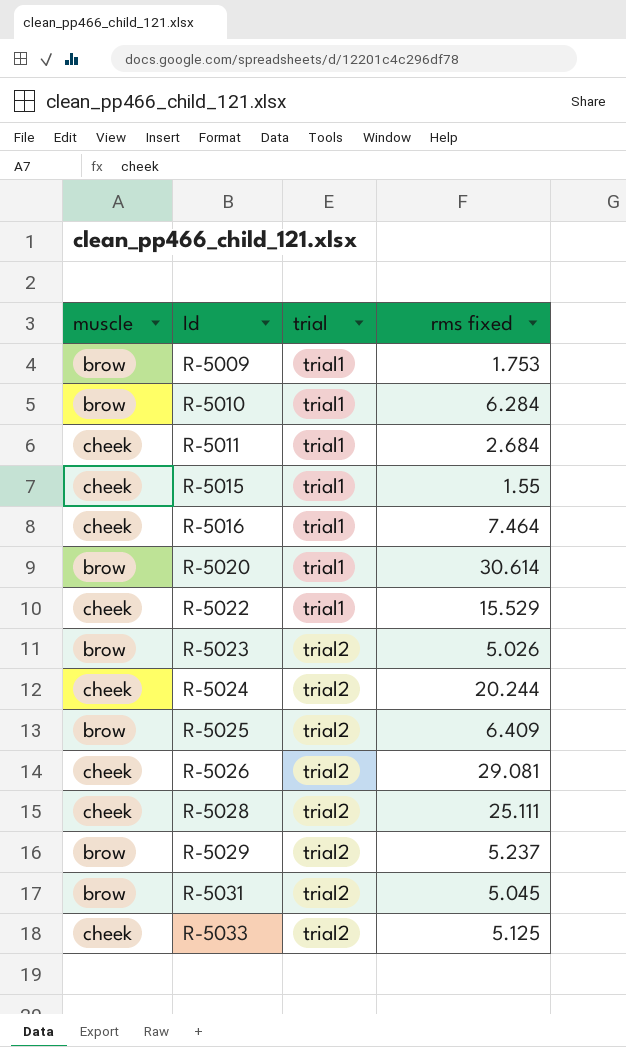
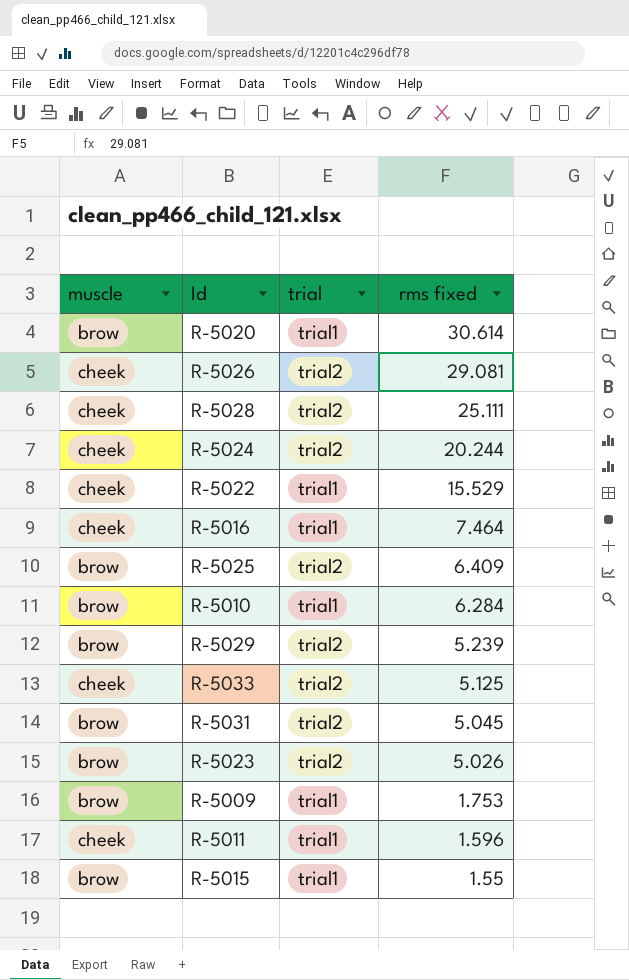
row order: Id ascending -> rms fixed descending
R-5029 | rms fixed: 5.237 -> 5.239
R-5011 | rms fixed: 2.684 -> 1.596
R-5015 | muscle: cheek -> brow

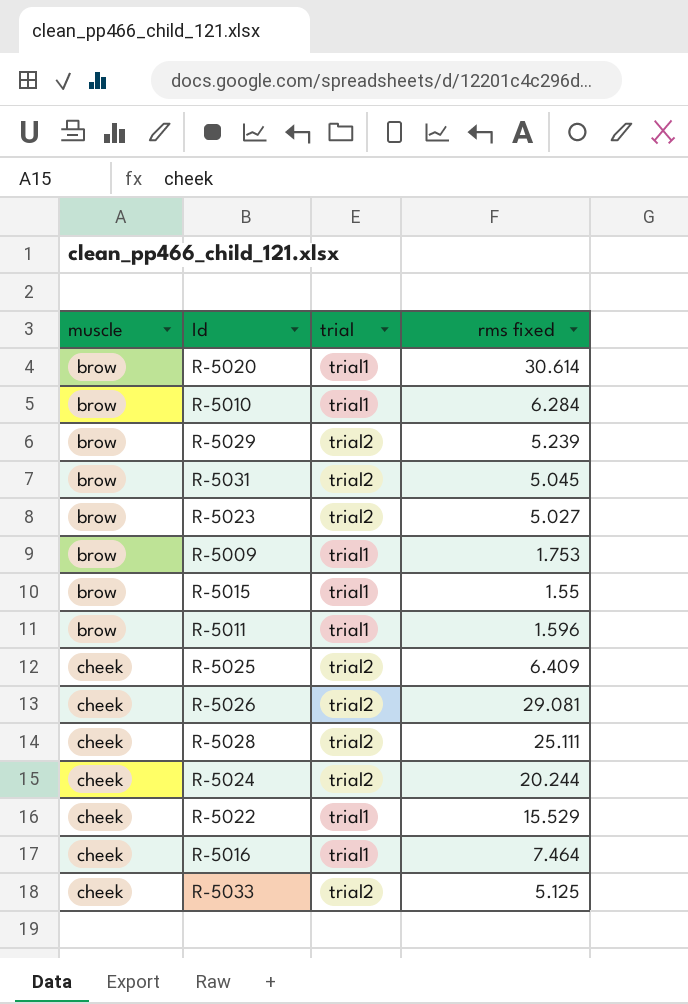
row order: rms fixed descending -> muscle ascending
R-5023 | rms fixed: 5.026 -> 5.027
R-5011 | muscle: cheek -> brow
R-5025 | muscle: brow -> cheek

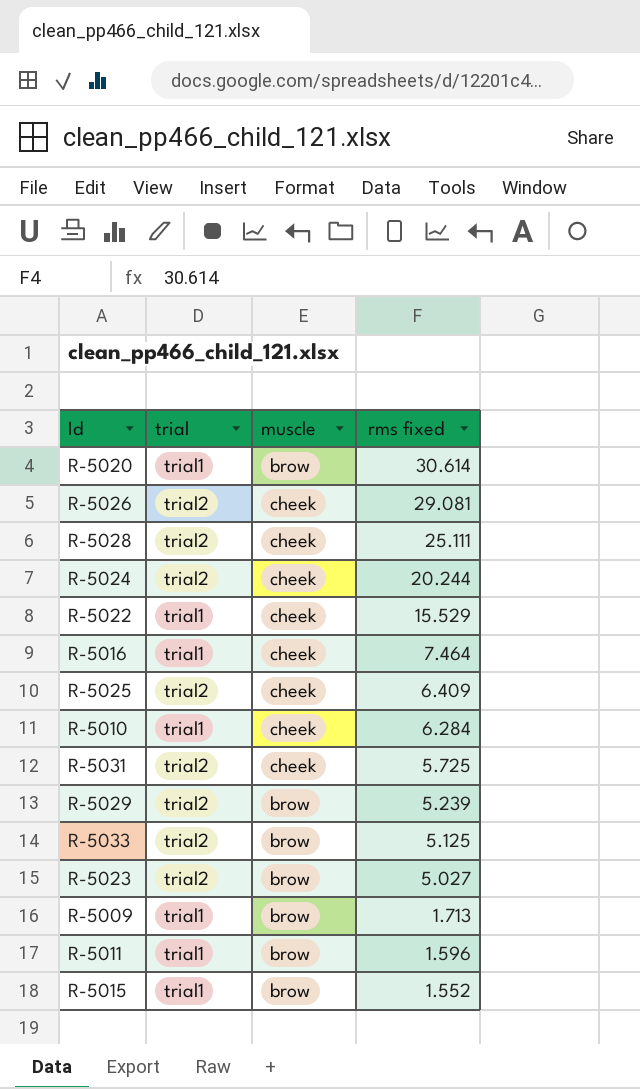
row order: muscle ascending -> rms fixed descending
column muscle | position: 1 -> 3
R-5010 | muscle: brow -> cheek
R-5031 | muscle: brow -> cheek
R-5031 | rms fixed: 5.045 -> 5.725
R-5033 | muscle: cheek -> brow
R-5009 | rms fixed: 1.753 -> 1.713
R-5015 | rms fixed: 1.55 -> 1.552

